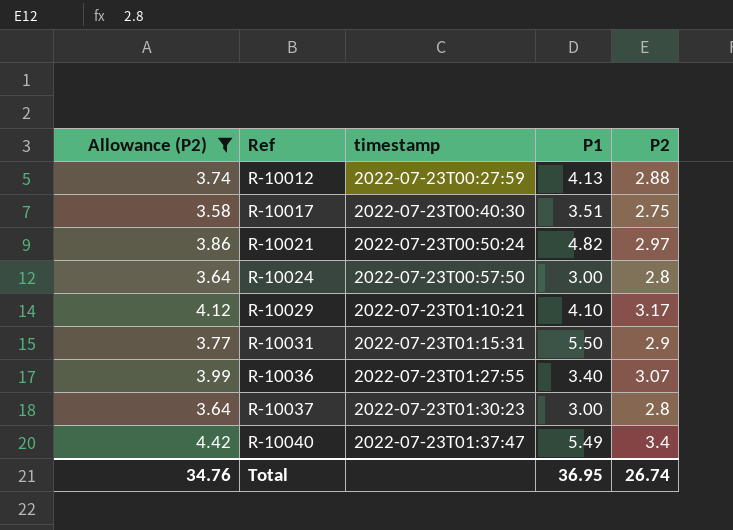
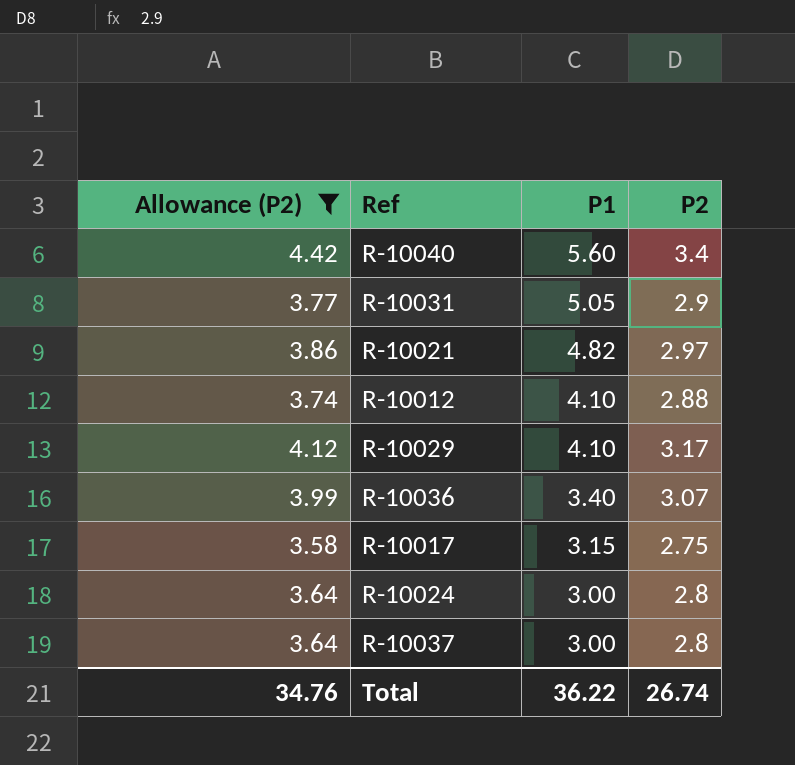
row order: Ref ascending -> P1 descending
column timestamp | position: 3 -> none
R-10040 | P1: 5.49 -> 5.60
R-10031 | P1: 5.50 -> 5.05
R-10012 | P1: 4.13 -> 4.10
R-10017 | P1: 3.51 -> 3.15
Total | P1: 36.95 -> 36.22

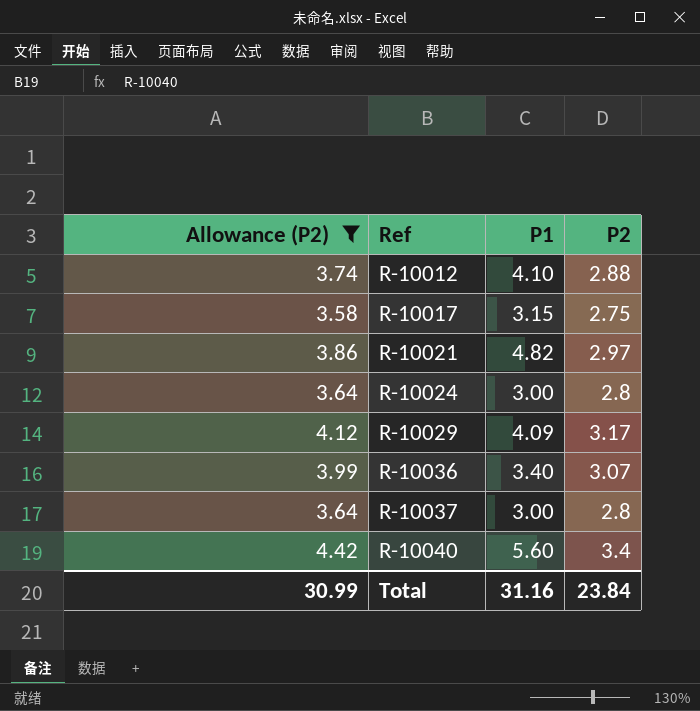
row order: P1 descending -> Ref ascending
row R-10031: 3.77 | 5.05 | 2.9 -> none
R-10029 | P1: 4.10 -> 4.09
Total | Allowance (P2): 34.76 -> 30.99
Total | P1: 36.22 -> 31.16
Total | P2: 26.74 -> 23.84

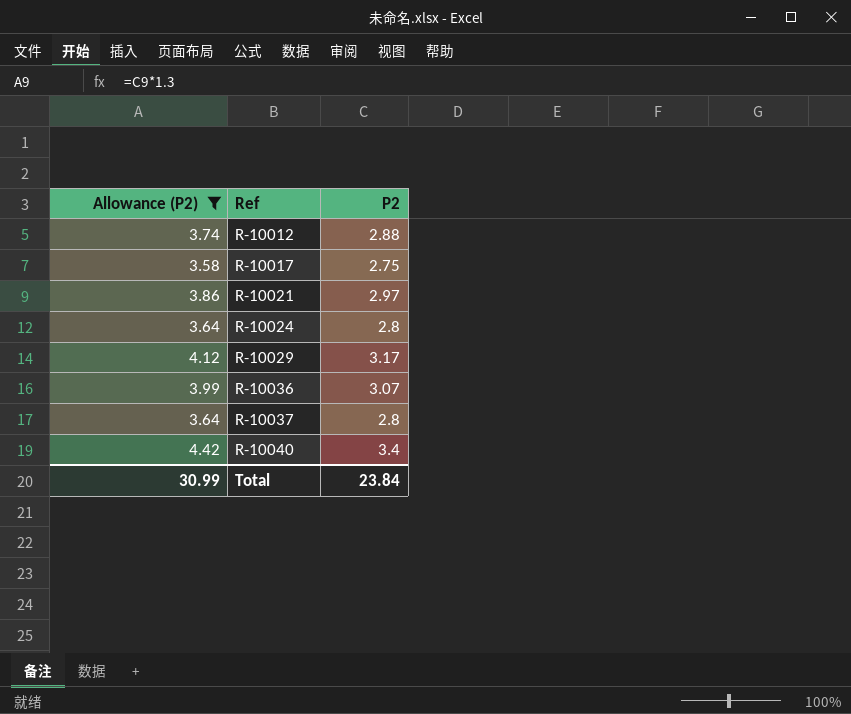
column P1 | position: 3 -> none

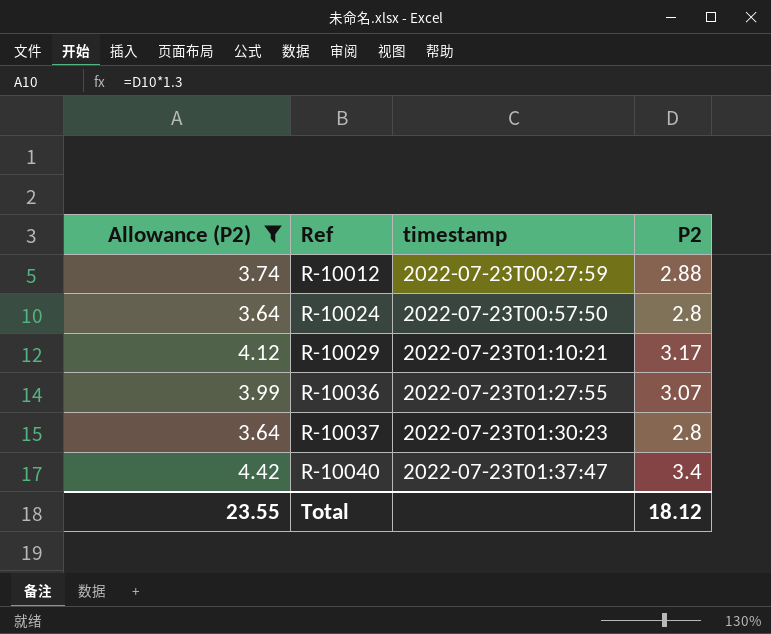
column timestamp | position: none -> 3
row R-10017: 3.58 | 2.75 -> none
row R-10021: 3.86 | 2.97 -> none
Total | Allowance (P2): 30.99 -> 23.55
Total | P2: 23.84 -> 18.12

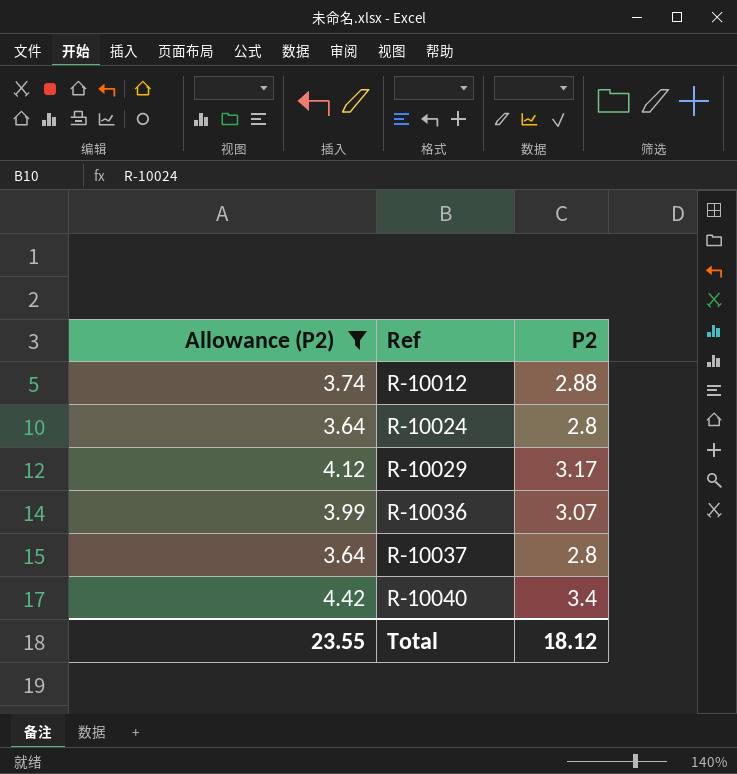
column timestamp | position: 3 -> none

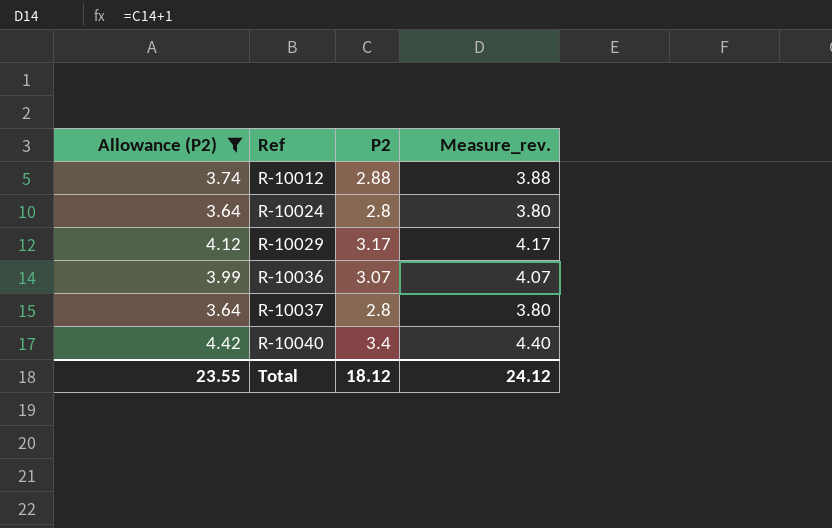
column Measure_rev. | formula: none -> [P2] + 1

